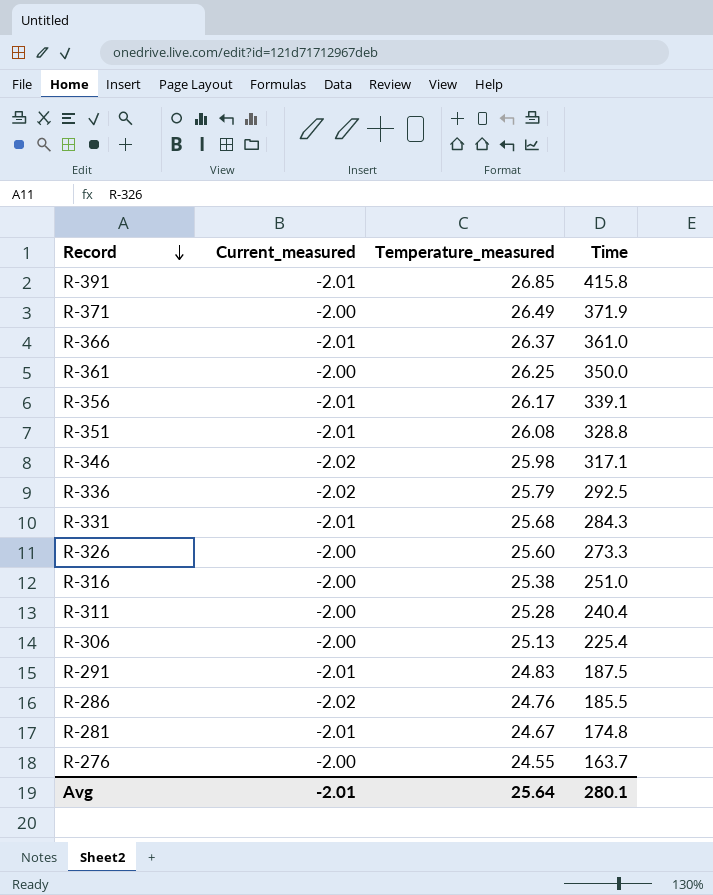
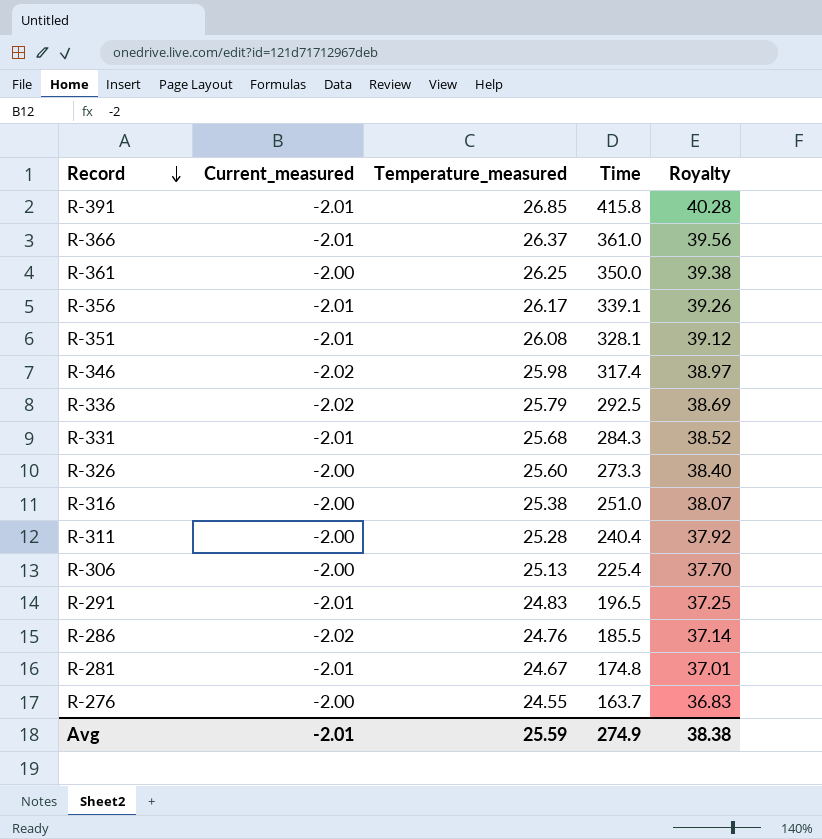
column Royalty | formula: none -> [Temperature_measured] * 1.5
row R-371: -2.00 | 26.49 | 371.9 -> none
R-351 | Time: 328.8 -> 328.1
R-346 | Time: 317.1 -> 317.4
R-291 | Time: 187.5 -> 196.5
Avg | Temperature_measured: 25.64 -> 25.59
Avg | Time: 280.1 -> 274.9

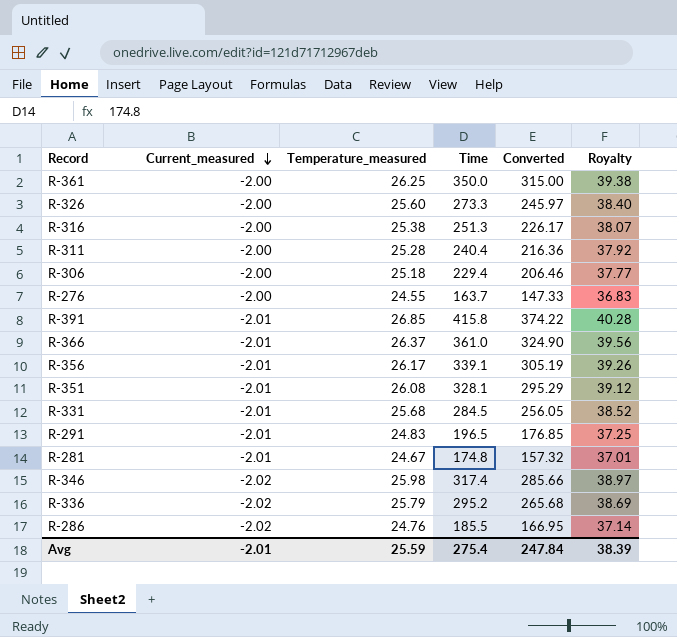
row order: Record descending -> Current_measured descending
column Converted | formula: none -> [Time] * 0.9
R-316 | Time: 251.0 -> 251.3
R-306 | Temperature_measured: 25.13 -> 25.18
R-306 | Time: 225.4 -> 229.4
R-306 | Royalty: 37.70 -> 37.77
R-331 | Time: 284.3 -> 284.5
R-336 | Time: 292.5 -> 295.2
Avg | Time: 274.9 -> 275.4
Avg | Royalty: 38.38 -> 38.39

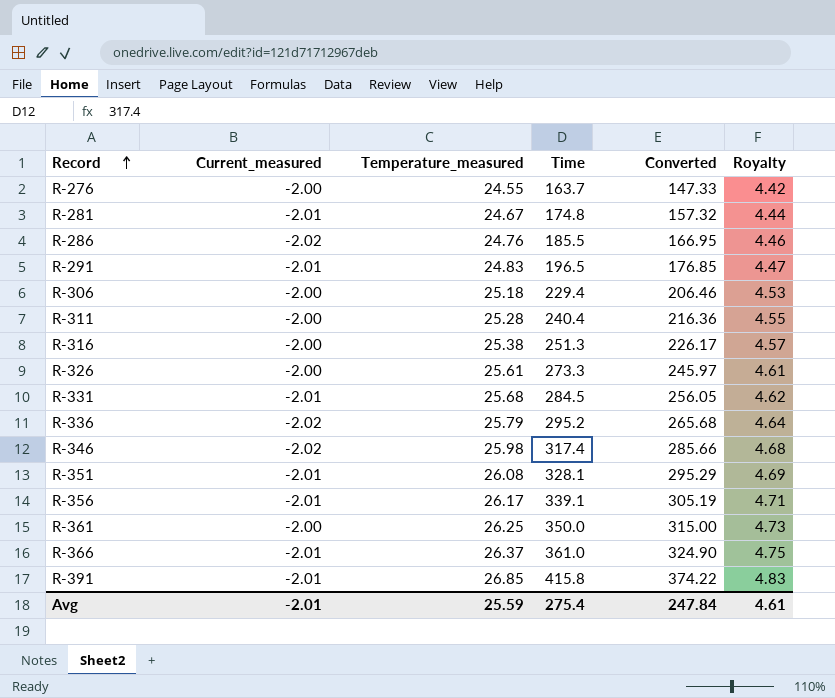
row order: Current_measured descending -> Record ascending
column Royalty | formula: [Temperature_measured] * 1.5 -> [Temperature_measured] * 0.18
R-326 | Temperature_measured: 25.60 -> 25.61
Avg | Royalty: 38.39 -> 4.61

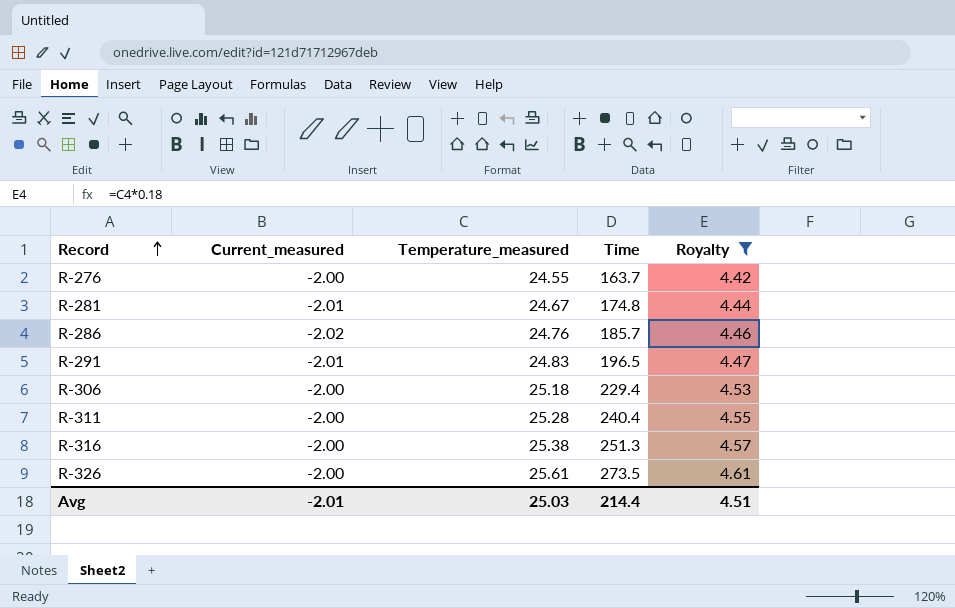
filter: none -> Royalty <= 4.61
column Converted | formula: [Time] * 0.9 -> none
R-286 | Time: 185.5 -> 185.7
R-326 | Time: 273.3 -> 273.5
Avg | Temperature_measured: 25.59 -> 25.03
Avg | Time: 275.4 -> 214.4
Avg | Royalty: 4.61 -> 4.51

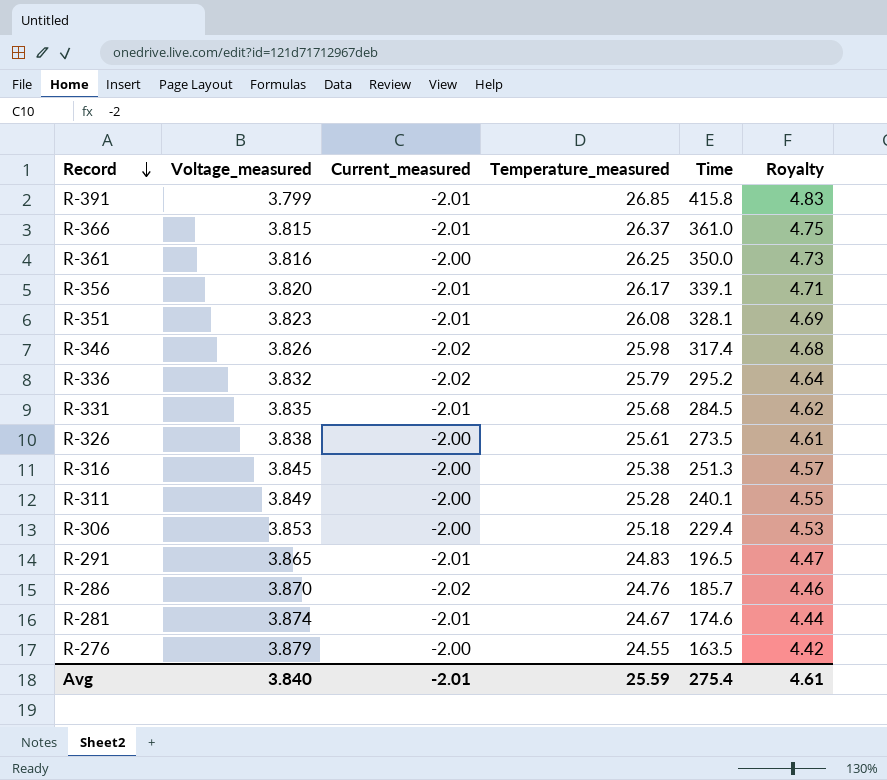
filter: Royalty <= 4.61 -> none
row order: Record ascending -> Record descending
column Voltage_measured | position: none -> 2
R-311 | Time: 240.4 -> 240.1
R-281 | Time: 174.8 -> 174.6
R-276 | Time: 163.7 -> 163.5
Avg | Temperature_measured: 25.03 -> 25.59
Avg | Time: 214.4 -> 275.4
Avg | Royalty: 4.51 -> 4.61

